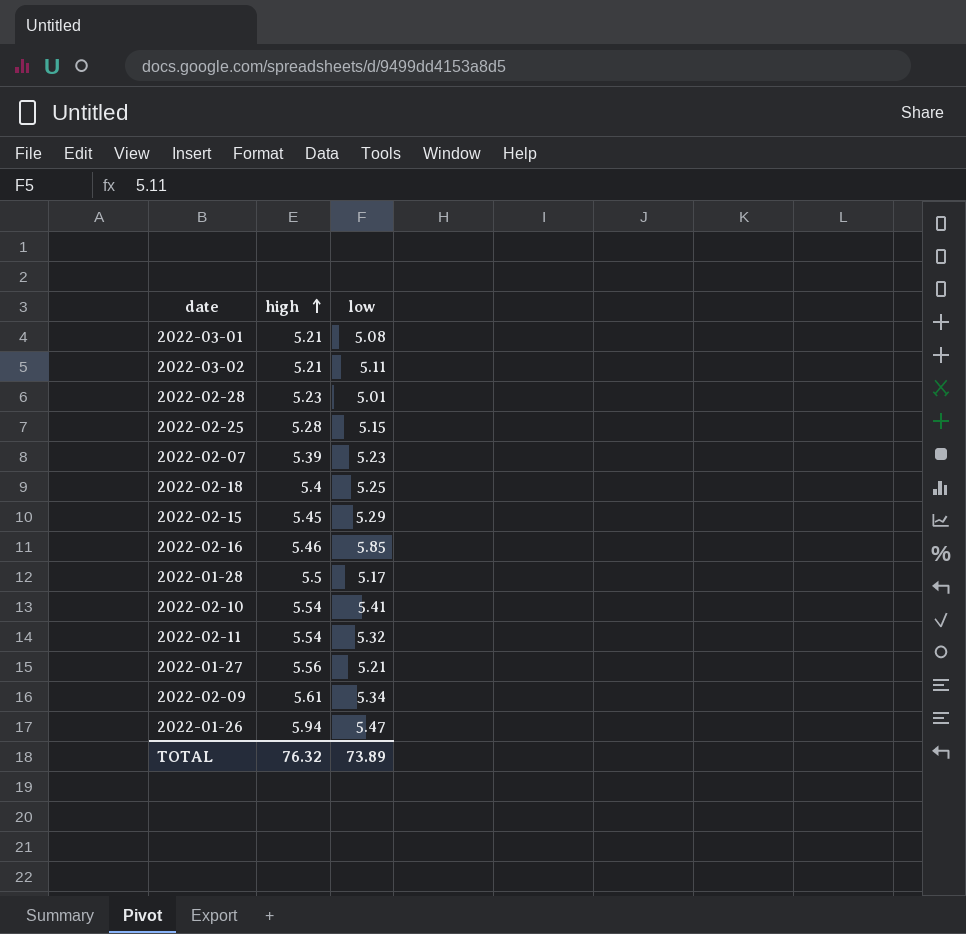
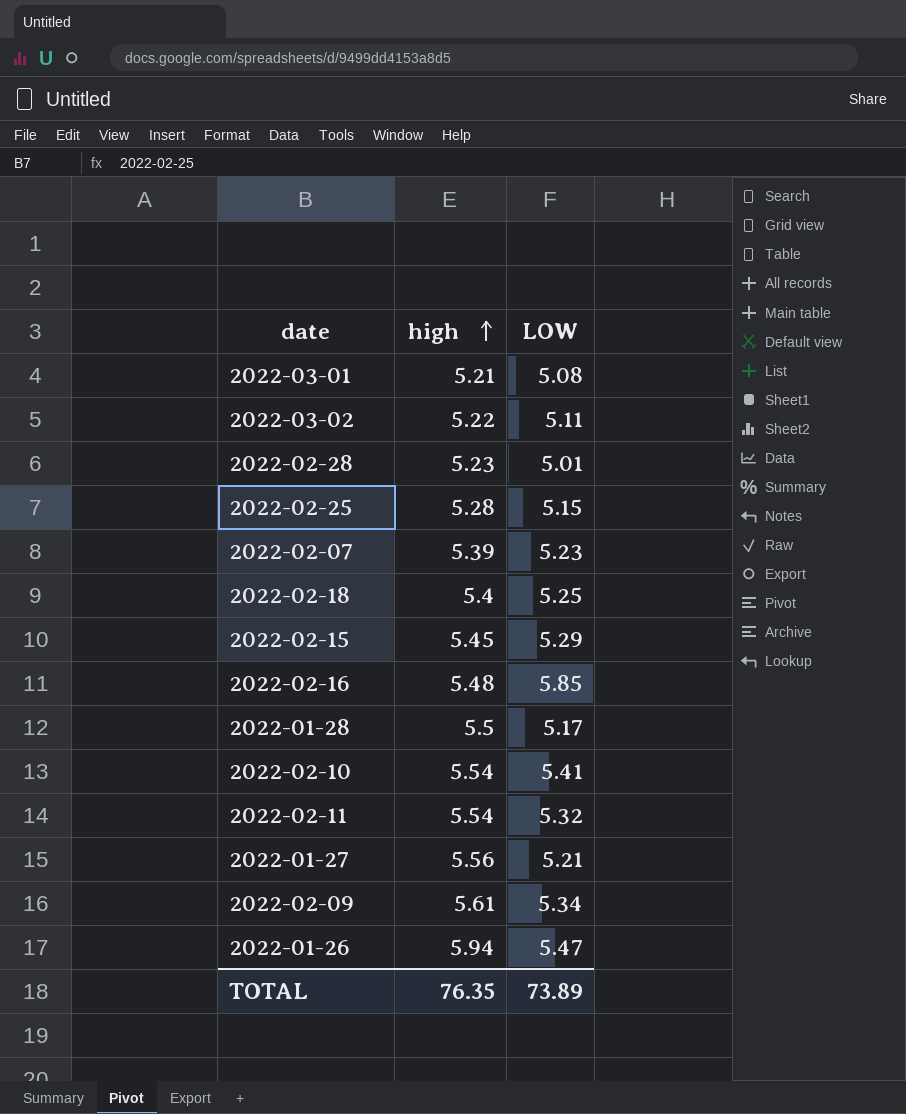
column name: low -> LOW
2022-03-02 | high: 5.21 -> 5.22
2022-02-16 | high: 5.46 -> 5.48
TOTAL | high: 76.32 -> 76.35

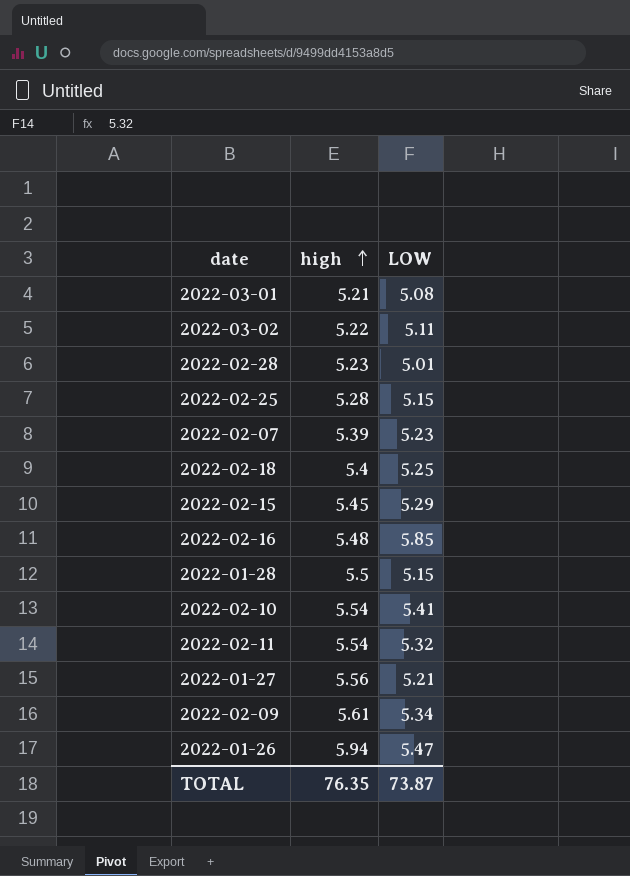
2022-01-28 | LOW: 5.17 -> 5.15
TOTAL | LOW: 73.89 -> 73.87

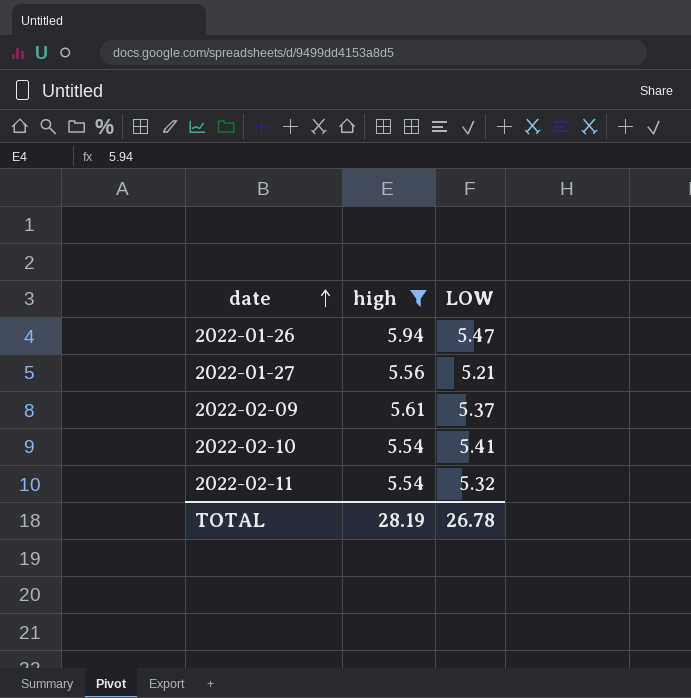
filter: none -> high >= 5.54
row order: high ascending -> date ascending
2022-02-09 | LOW: 5.34 -> 5.37
TOTAL | high: 76.35 -> 28.19
TOTAL | LOW: 73.87 -> 26.78

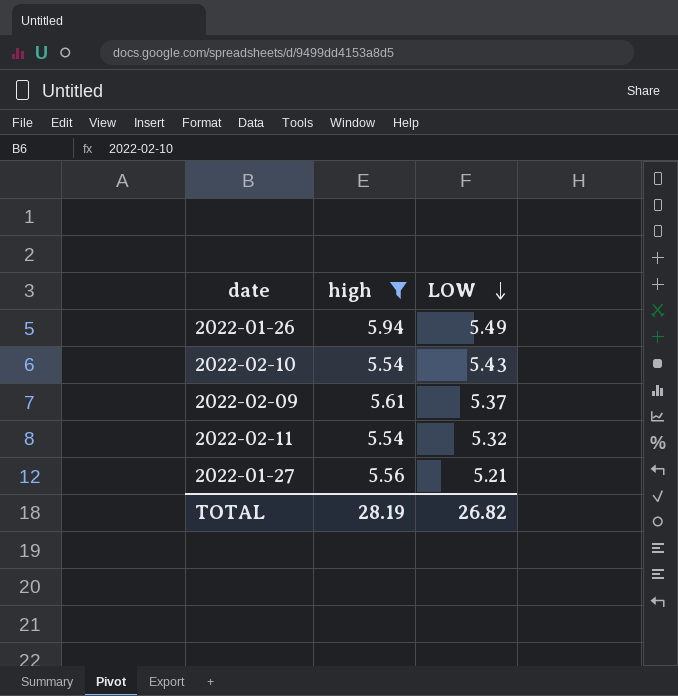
row order: date ascending -> LOW descending
2022-01-26 | LOW: 5.47 -> 5.49
2022-02-10 | LOW: 5.41 -> 5.43
TOTAL | LOW: 26.78 -> 26.82

